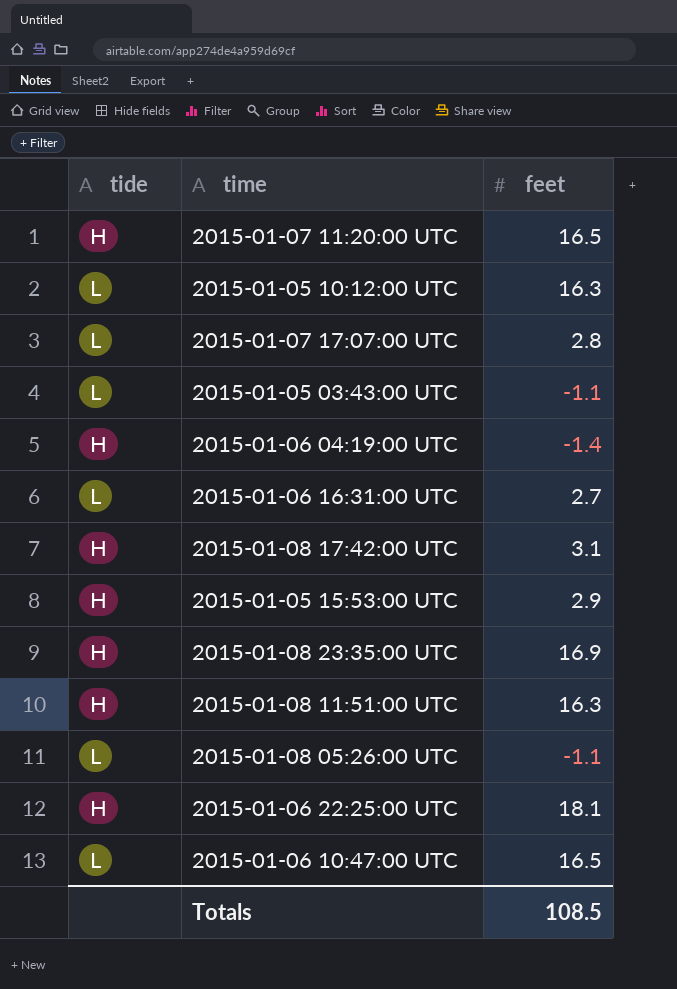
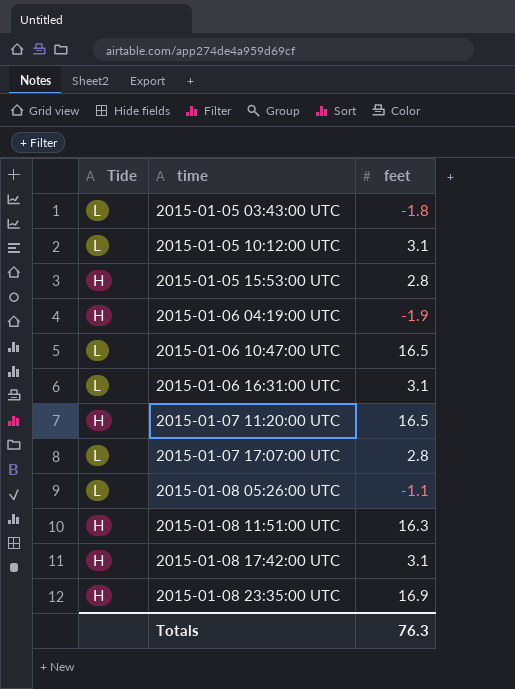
row order: none -> time ascending
column name: tide -> Tide
row 2015-01-06 22:25:00 UTC: H | 18.1 -> none
2015-01-05 03:43:00 UTC | feet: -1.1 -> -1.8
2015-01-05 10:12:00 UTC | feet: 16.3 -> 3.1
2015-01-05 15:53:00 UTC | feet: 2.9 -> 2.8
2015-01-06 04:19:00 UTC | feet: -1.4 -> -1.9
2015-01-06 16:31:00 UTC | feet: 2.7 -> 3.1
Totals | feet: 108.5 -> 76.3

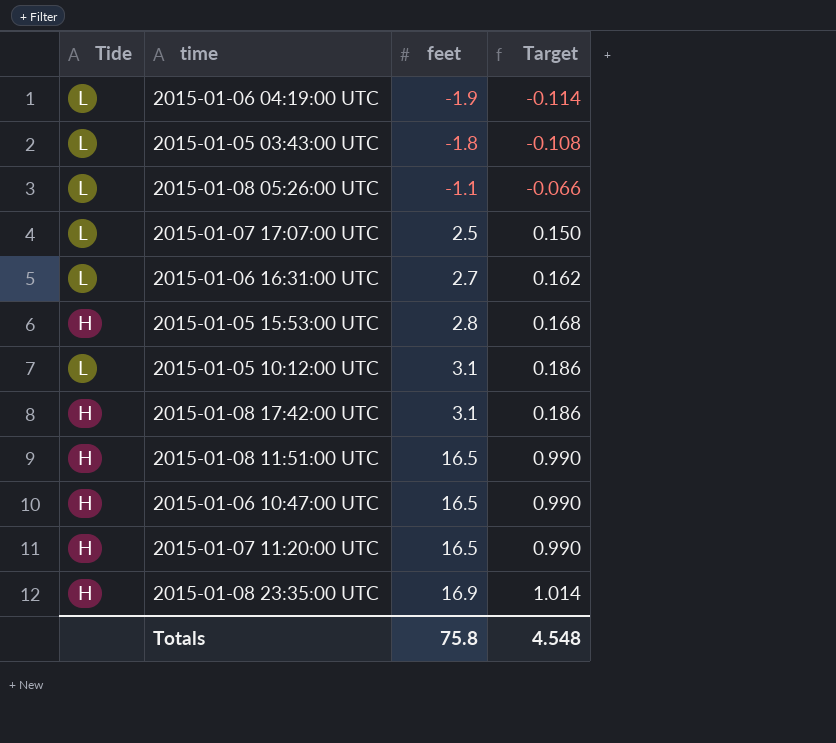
row order: time ascending -> feet ascending
column Target | formula: none -> [feet] * 0.06
2015-01-06 04:19:00 UTC | Tide: H -> L
2015-01-07 17:07:00 UTC | feet: 2.8 -> 2.5
2015-01-06 16:31:00 UTC | feet: 3.1 -> 2.7
2015-01-08 11:51:00 UTC | feet: 16.3 -> 16.5
2015-01-06 10:47:00 UTC | Tide: L -> H
Totals | feet: 76.3 -> 75.8

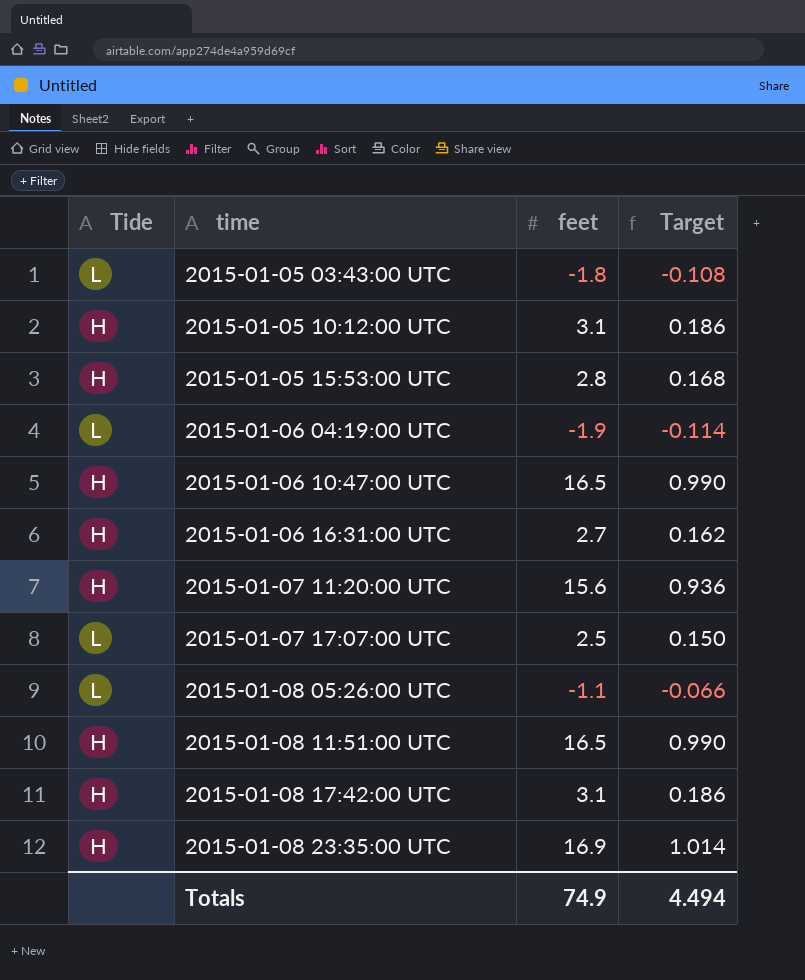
row order: feet ascending -> time ascending
2015-01-05 10:12:00 UTC | Tide: L -> H
2015-01-06 16:31:00 UTC | Tide: L -> H
2015-01-07 11:20:00 UTC | feet: 16.5 -> 15.6
2015-01-07 11:20:00 UTC | Target: 0.990 -> 0.936
Totals | feet: 75.8 -> 74.9
Totals | Target: 4.548 -> 4.494

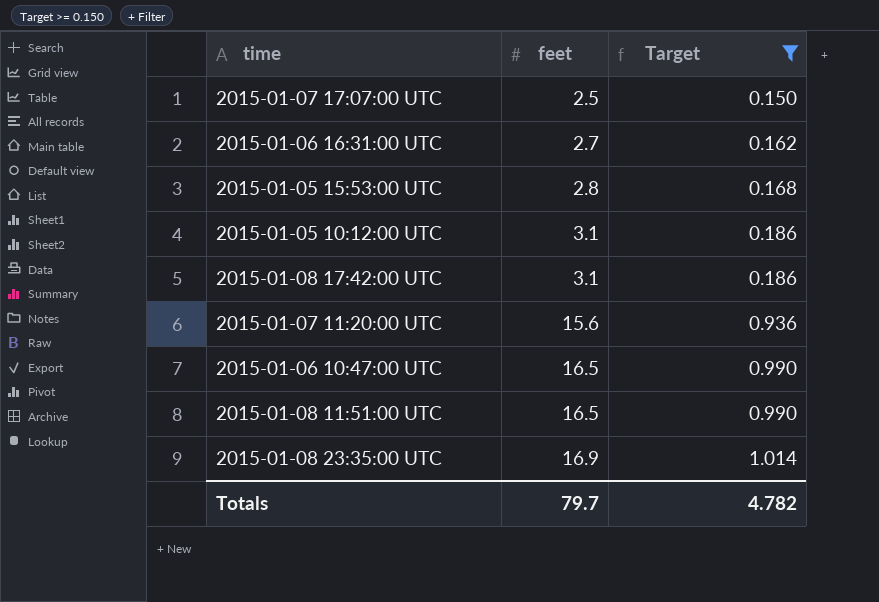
filter: none -> Target >= 0.150
row order: time ascending -> feet ascending
column Tide | position: 1 -> none
Totals | feet: 74.9 -> 79.7
Totals | Target: 4.494 -> 4.782

